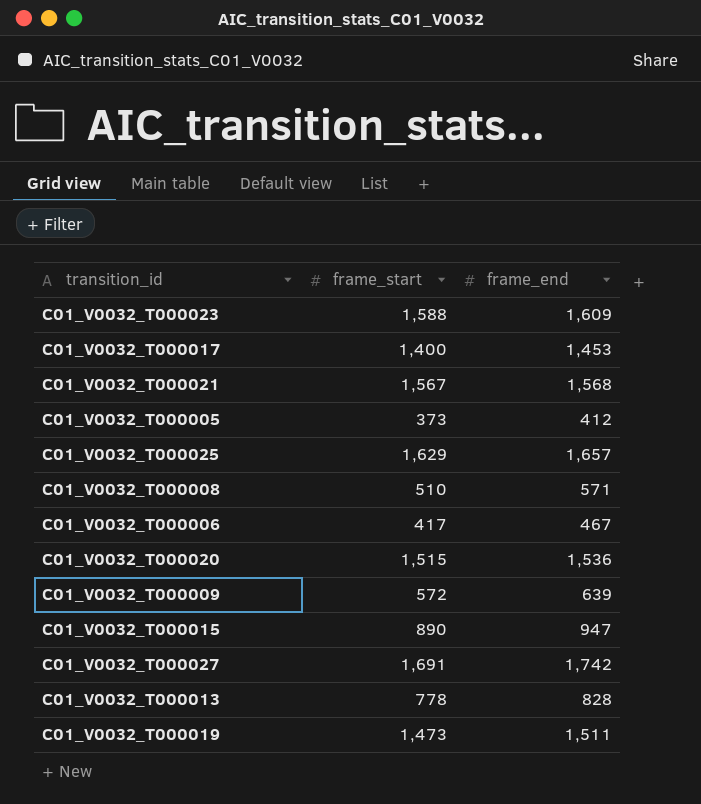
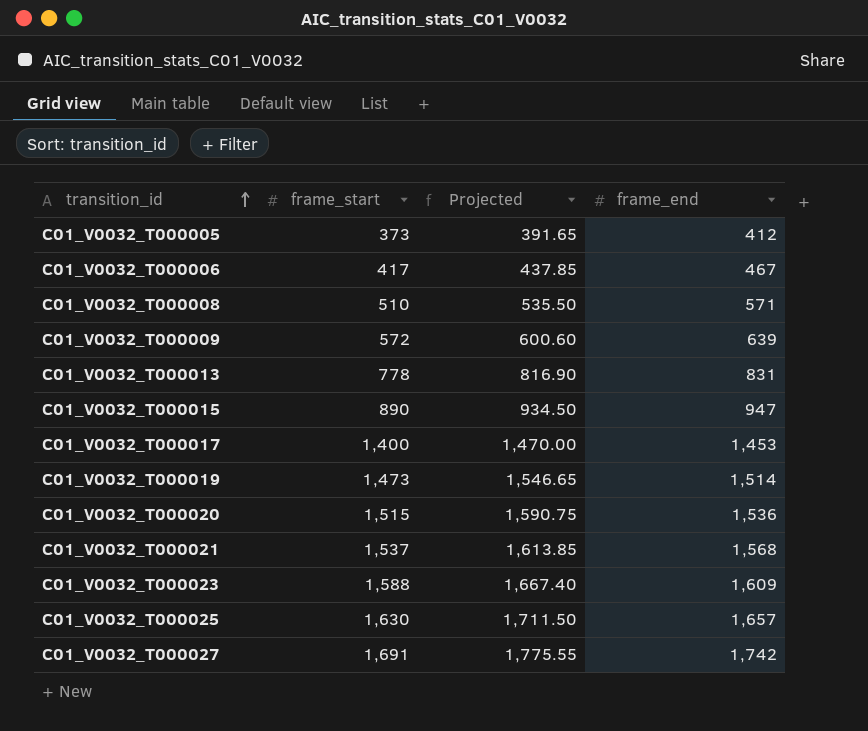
row order: none -> transition_id ascending
column Projected | formula: none -> [frame_start] * 1.05
C01_V0032_T000013 | frame_end: 828 -> 831
C01_V0032_T000019 | frame_end: 1,511 -> 1,514
C01_V0032_T000021 | frame_start: 1,567 -> 1,537
C01_V0032_T000025 | frame_start: 1,629 -> 1,630

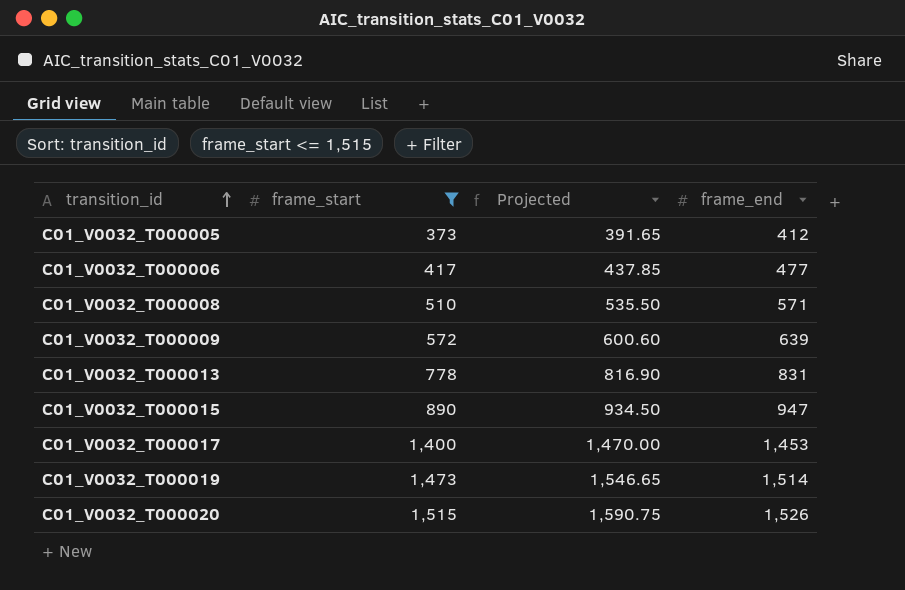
filter: none -> frame_start <= 1,515
C01_V0032_T000006 | frame_end: 467 -> 477
C01_V0032_T000020 | frame_end: 1,536 -> 1,526

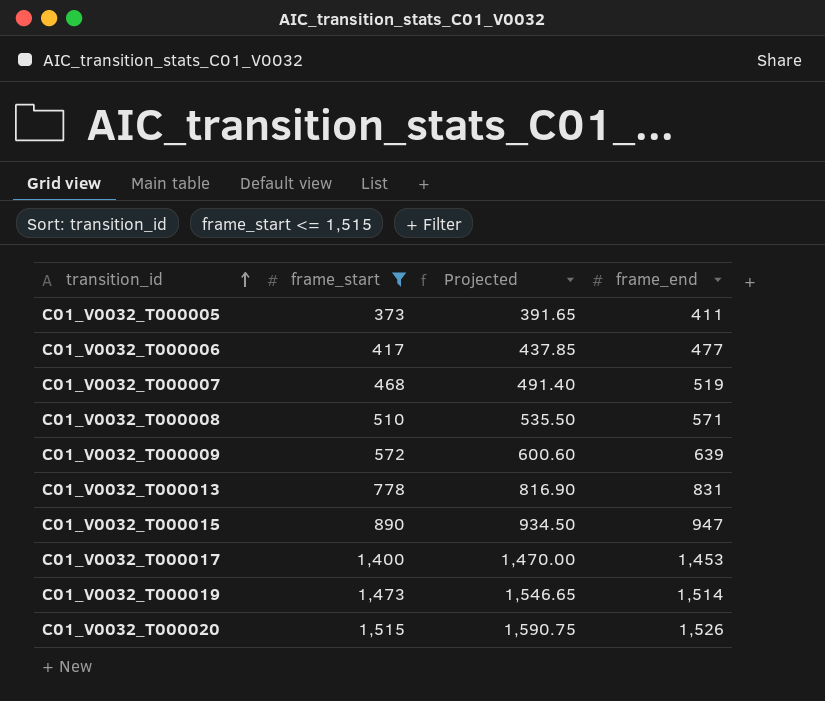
C01_V0032_T000005 | frame_end: 412 -> 411
row C01_V0032_T000007: none -> 468 | 491.40 | 519

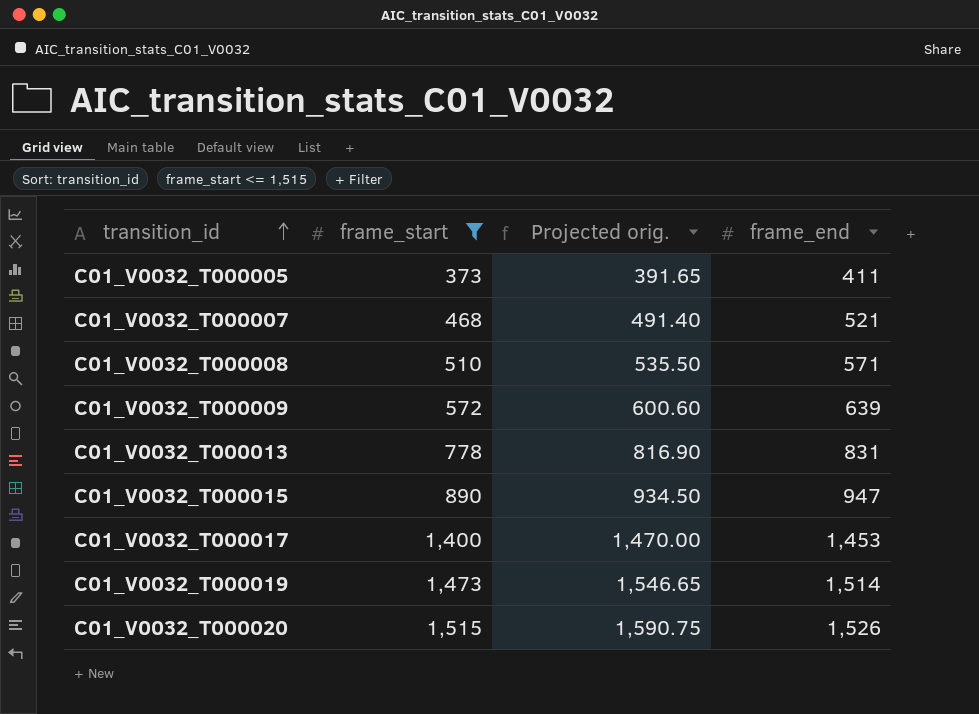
column name: Projected -> Projected orig.
row C01_V0032_T000006: 417 | 437.85 | 477 -> none
C01_V0032_T000007 | frame_end: 519 -> 521

